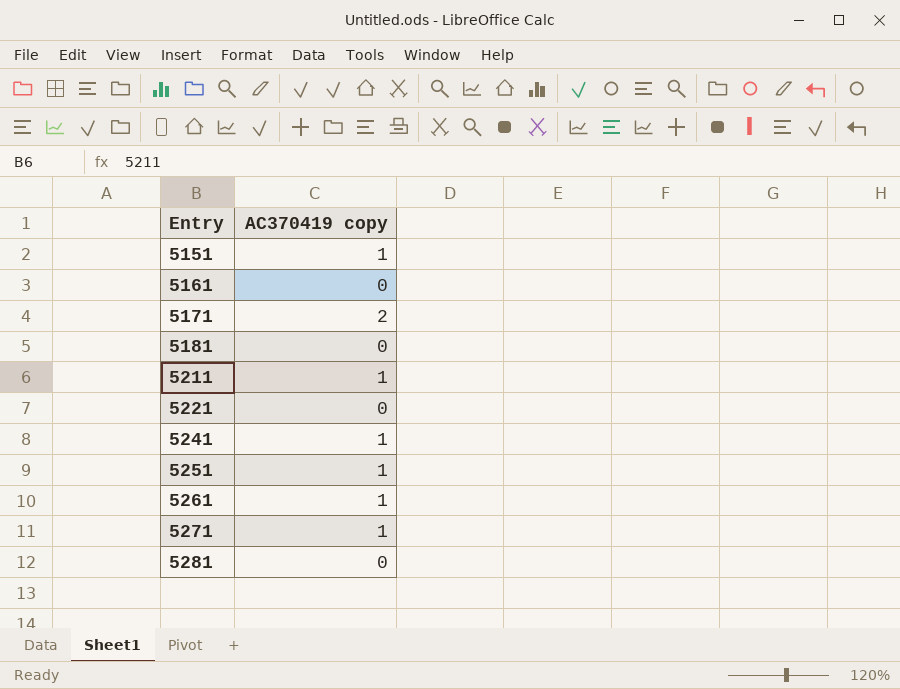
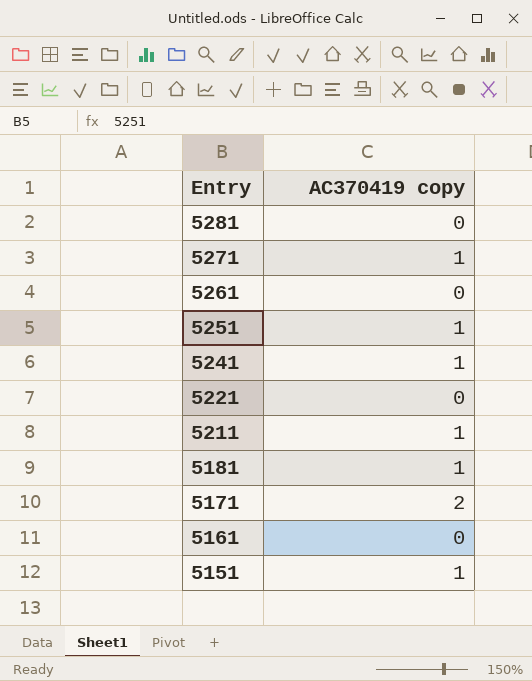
row order: Entry ascending -> Entry descending
5261 | AC370419 copy: 1 -> 0
5181 | AC370419 copy: 0 -> 1

